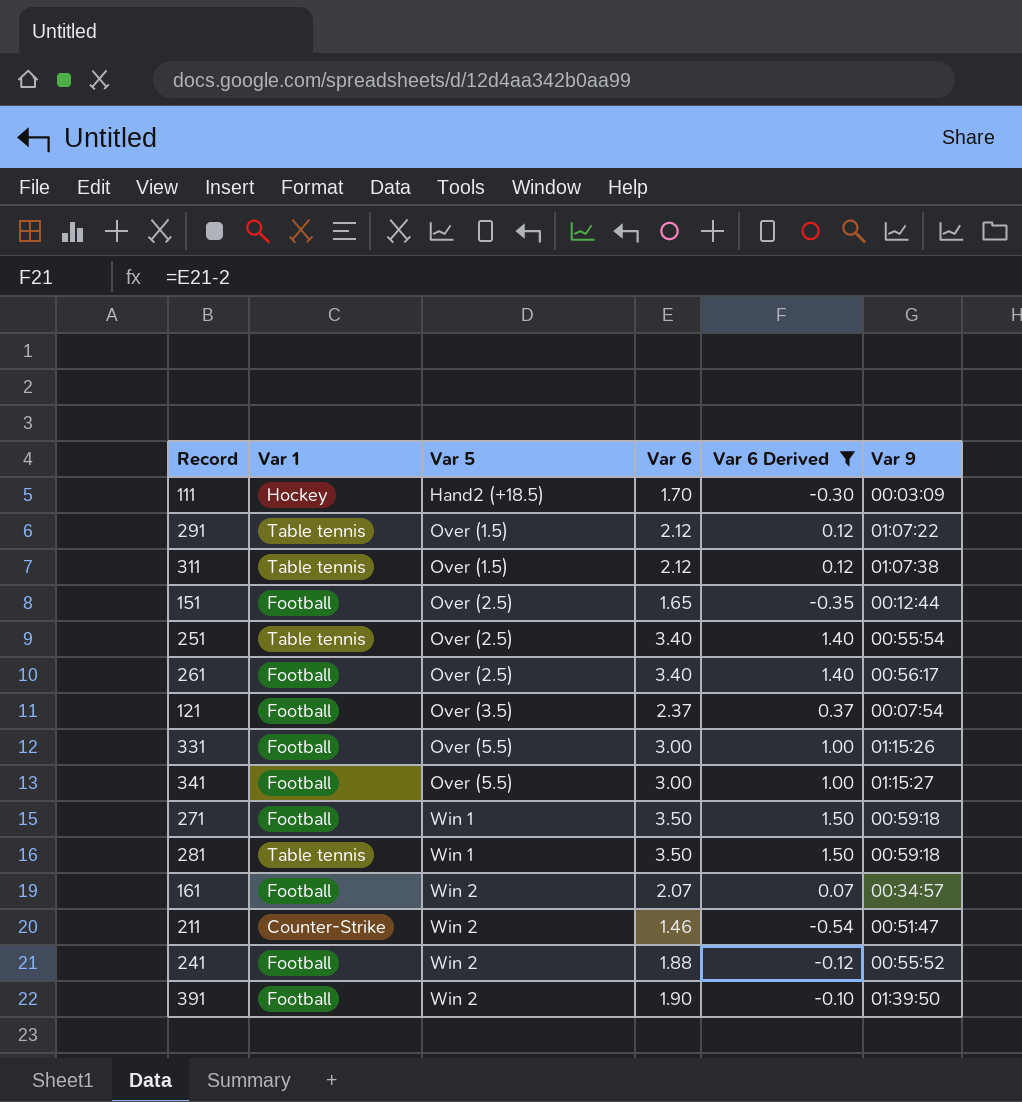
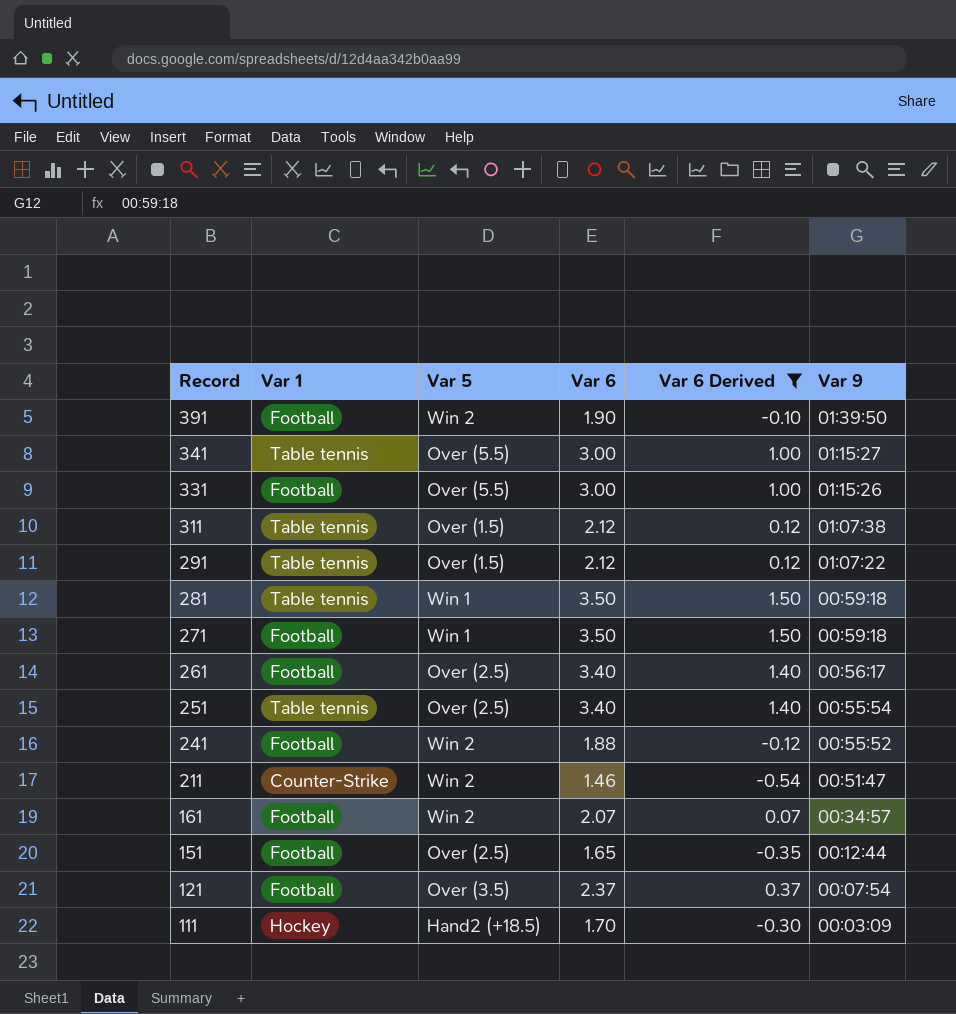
row order: Var 5 ascending -> Record descending
341 | Var 1: Football -> Table tennis

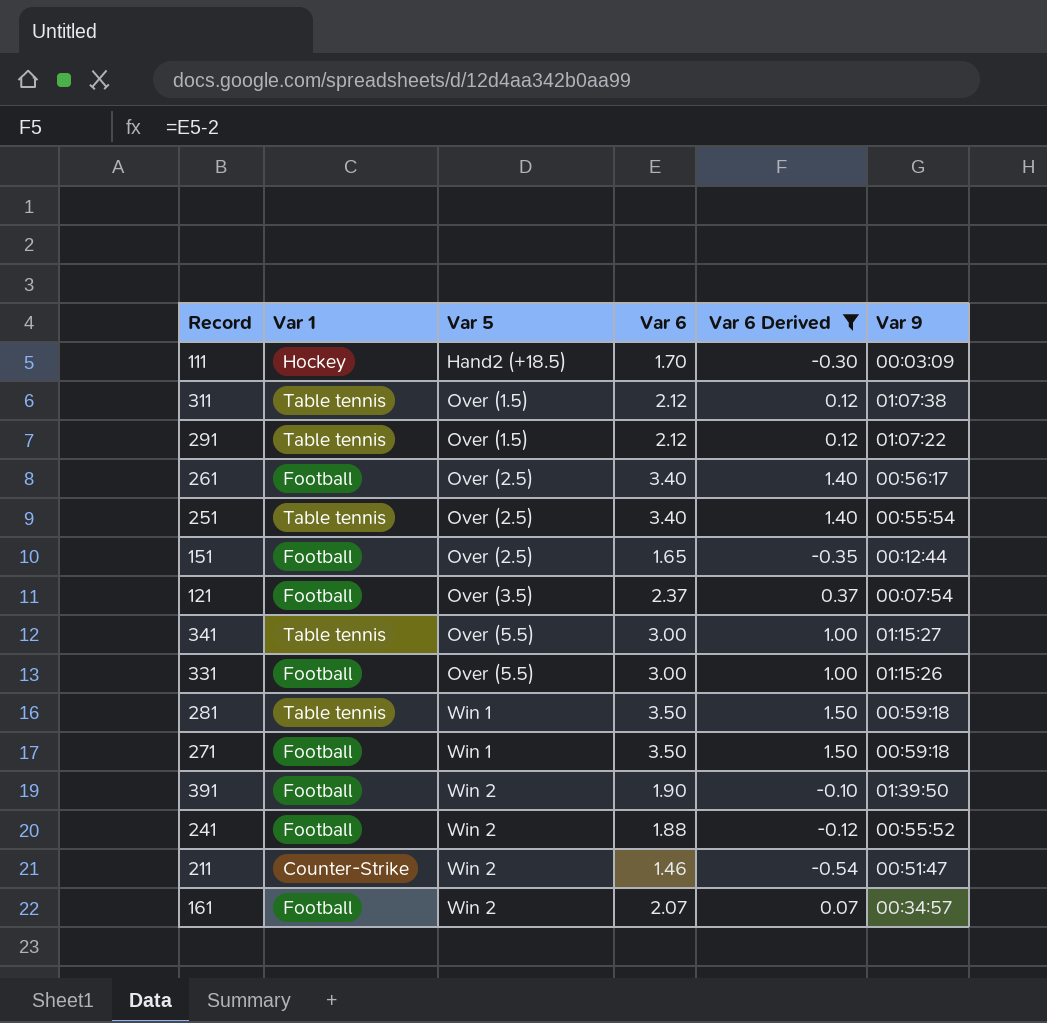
row order: Record descending -> Var 5 ascending

